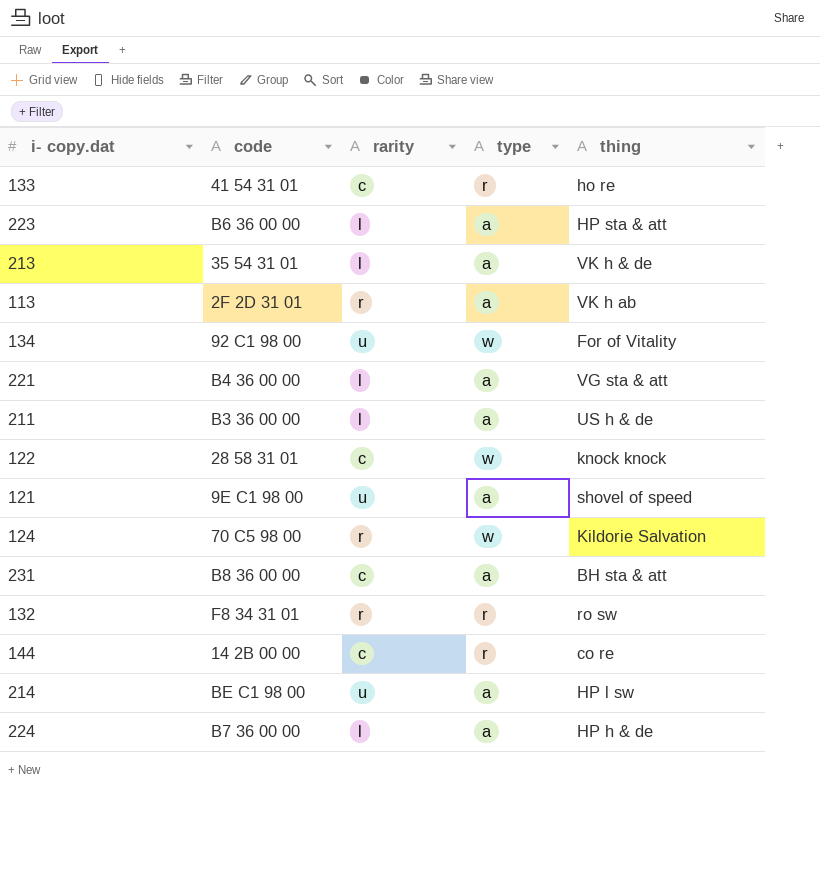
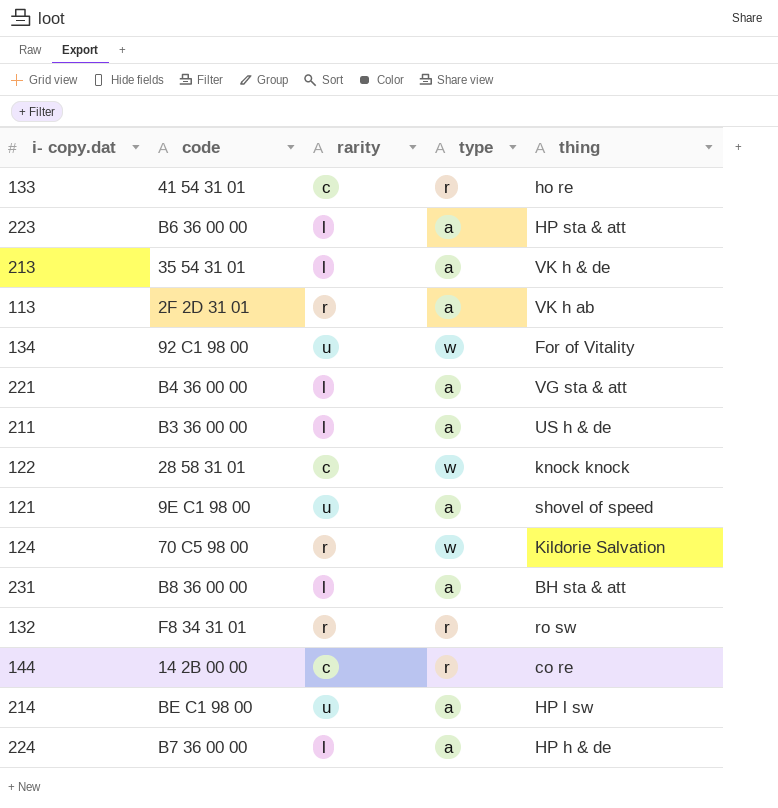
231 | rarity: c -> l

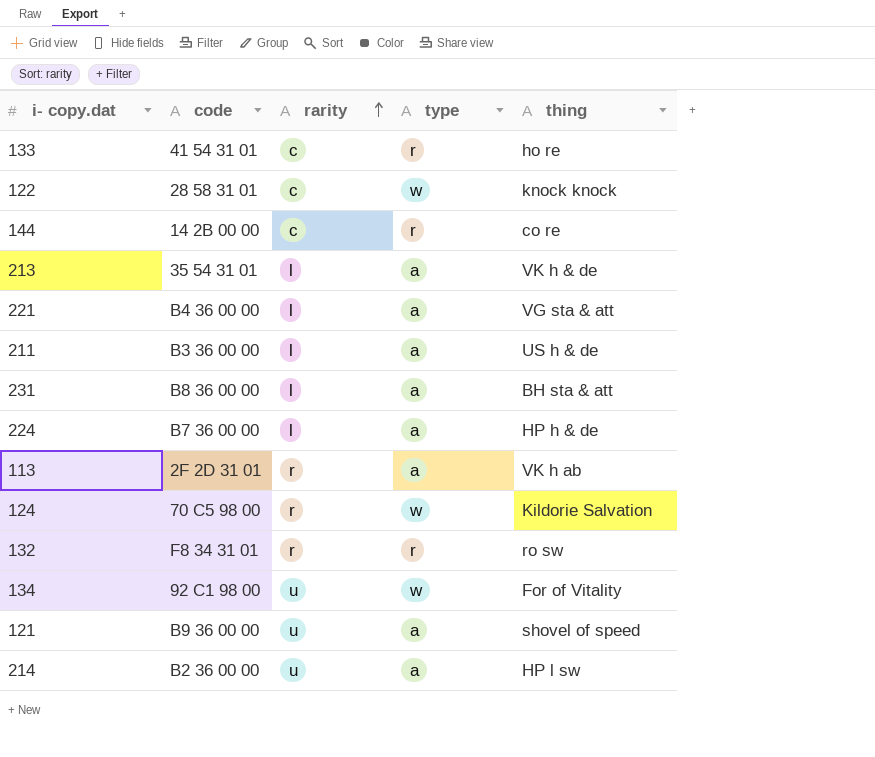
row order: none -> rarity ascending
row 223: B6 36 00 00 | l | a | HP sta & att -> none
121 | code: 9E C1 98 00 -> B9 36 00 00
214 | code: BE C1 98 00 -> B2 36 00 00

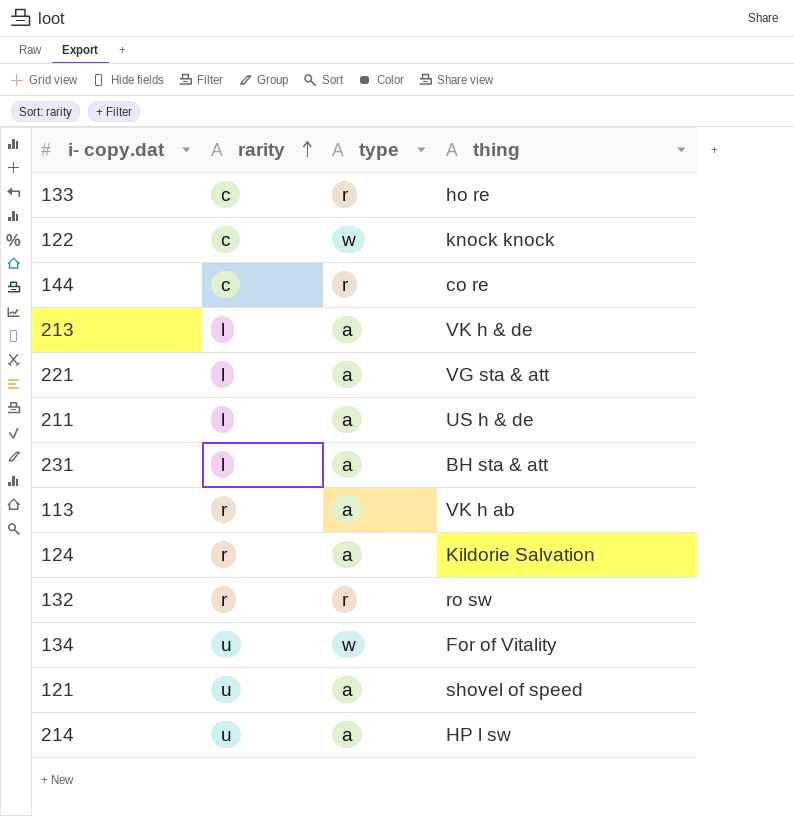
column code | position: 2 -> none
row 224: B7 36 00 00 | l | a | HP h & de -> none
124 | type: w -> a

